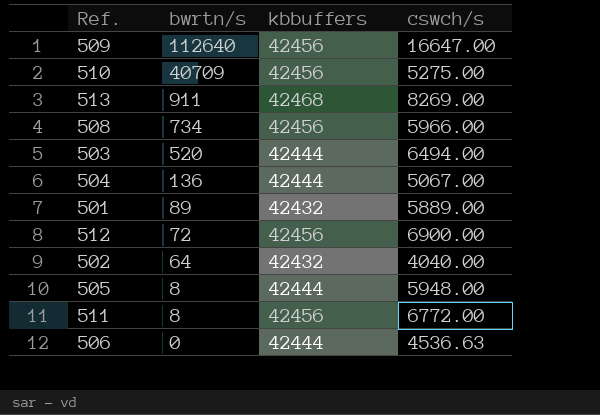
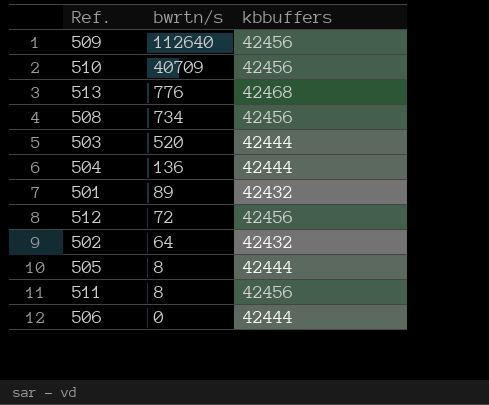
column cswch/s | position: 4 -> none
513 | bwrtn/s: 911 -> 776

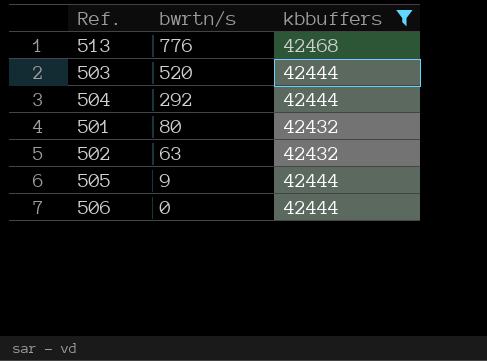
filter: none -> kbbuffers != 42456
504 | bwrtn/s: 136 -> 292
501 | bwrtn/s: 89 -> 80
502 | bwrtn/s: 64 -> 63
505 | bwrtn/s: 8 -> 9

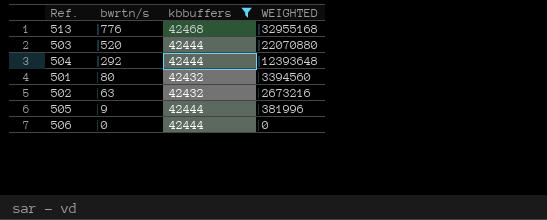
column WEIGHTED | formula: none -> [bwrtn/s] * [kbbuffers]

